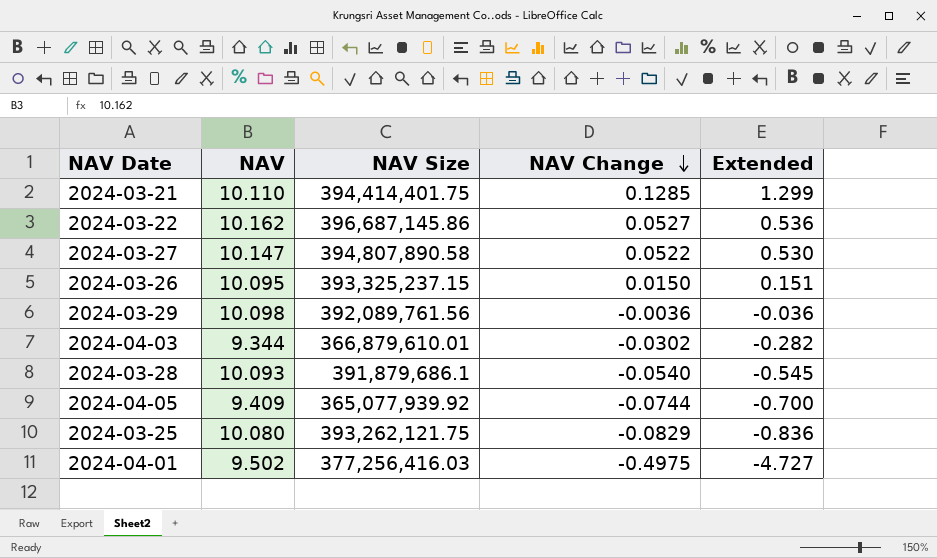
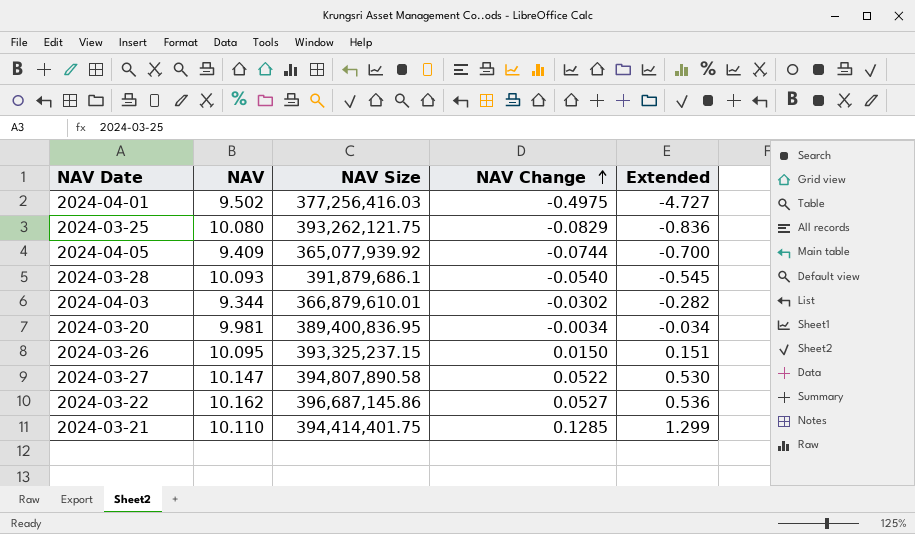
row order: NAV Change descending -> NAV Change ascending
row 2024-03-29: 10.098 | 392,089,761.56 | -0.0036 | -0.036 -> none
row 2024-03-20: none -> 9.981 | 389,400,836.95 | -0.0034 | -0.034

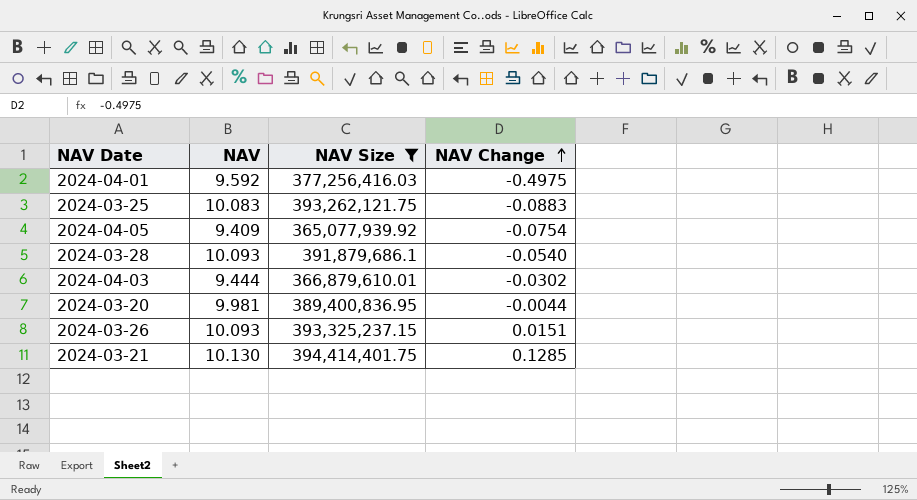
filter: none -> NAV Size <= 394,414,401.75
column Extended | formula: [NAV] * [NAV Change] -> none
2024-04-01 | NAV: 9.502 -> 9.592
2024-03-25 | NAV: 10.080 -> 10.083
2024-03-25 | NAV Change: -0.0829 -> -0.0883
2024-04-05 | NAV Change: -0.0744 -> -0.0754
2024-04-03 | NAV: 9.344 -> 9.444
2024-03-20 | NAV Change: -0.0034 -> -0.0044
2024-03-26 | NAV: 10.095 -> 10.093
2024-03-26 | NAV Change: 0.0150 -> 0.0151
2024-03-21 | NAV: 10.110 -> 10.130

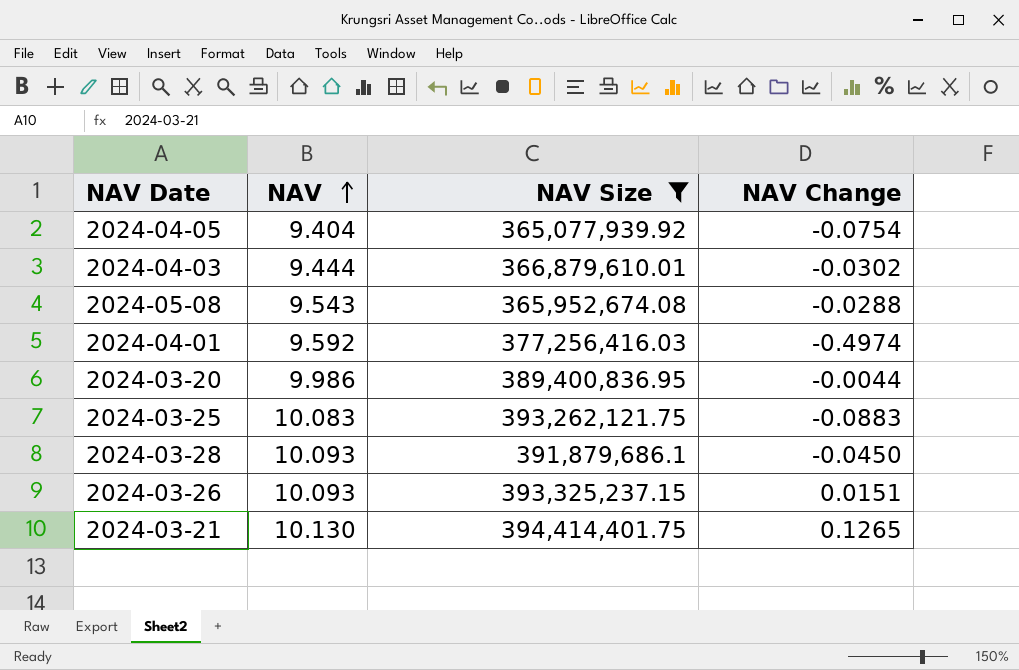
row order: NAV Change ascending -> NAV ascending
2024-04-05 | NAV: 9.409 -> 9.404
row 2024-05-08: none -> 9.543 | 365,952,674.08 | -0.0288
2024-04-01 | NAV Change: -0.4975 -> -0.4974
2024-03-20 | NAV: 9.981 -> 9.986
2024-03-28 | NAV Change: -0.0540 -> -0.0450
2024-03-21 | NAV Change: 0.1285 -> 0.1265

